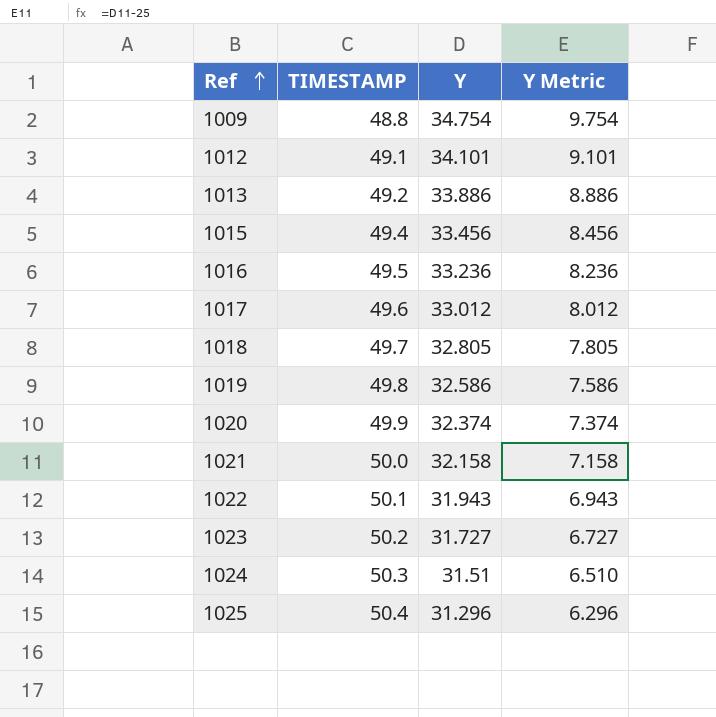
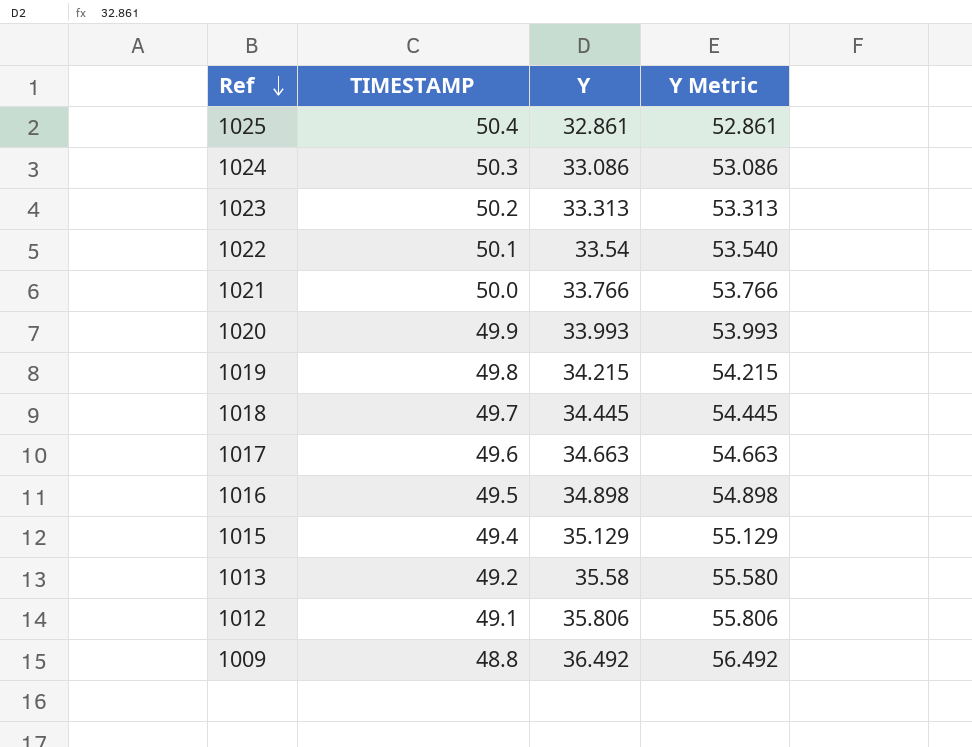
row order: Ref ascending -> Ref descending
column Y Metric | formula: [Y] - 25 -> [Y] + 20
1025 | Y: 31.296 -> 32.861
1024 | Y: 31.51 -> 33.086
1023 | Y: 31.727 -> 33.313
1022 | Y: 31.943 -> 33.54
1021 | Y: 32.158 -> 33.766
1020 | Y: 32.374 -> 33.993
1019 | Y: 32.586 -> 34.215
1018 | Y: 32.805 -> 34.445
1017 | Y: 33.012 -> 34.663
1016 | Y: 33.236 -> 34.898
1015 | Y: 33.456 -> 35.129
1013 | Y: 33.886 -> 35.58
1012 | Y: 34.101 -> 35.806
1009 | Y: 34.754 -> 36.492

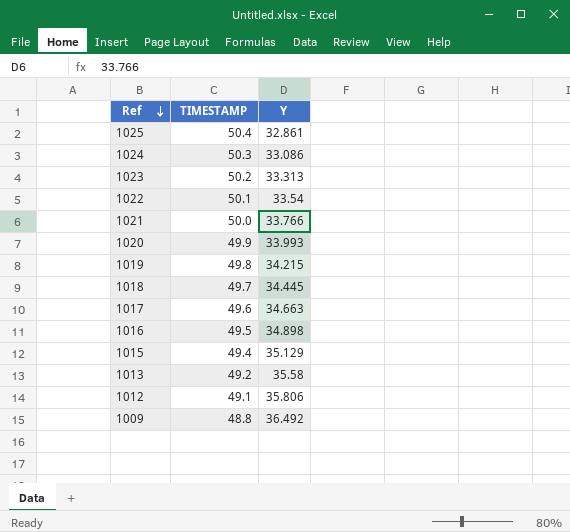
column Y Metric | formula: [Y] + 20 -> none

